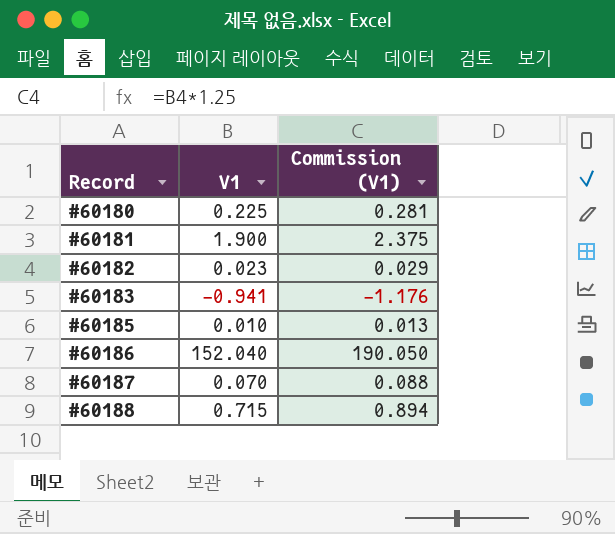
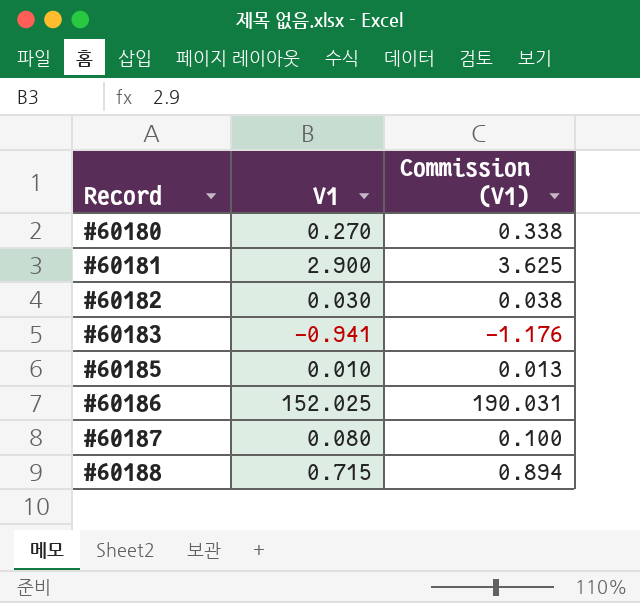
#60180 | V1: 0.225 -> 0.270
#60180 | Commission (V1): 0.281 -> 0.338
#60181 | V1: 1.900 -> 2.900
#60181 | Commission (V1): 2.375 -> 3.625
#60182 | V1: 0.023 -> 0.030
#60182 | Commission (V1): 0.029 -> 0.038
#60186 | V1: 152.040 -> 152.025
#60186 | Commission (V1): 190.050 -> 190.031
#60187 | V1: 0.070 -> 0.080
#60187 | Commission (V1): 0.088 -> 0.100

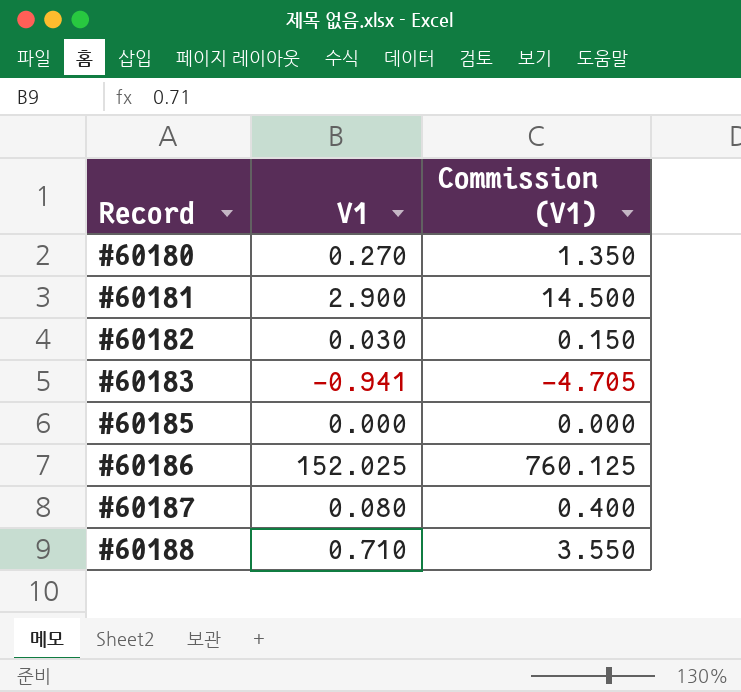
column Commission (V1) | formula: [V1] * 1.25 -> [V1] * 5
#60185 | V1: 0.010 -> 0.000
#60188 | V1: 0.715 -> 0.710

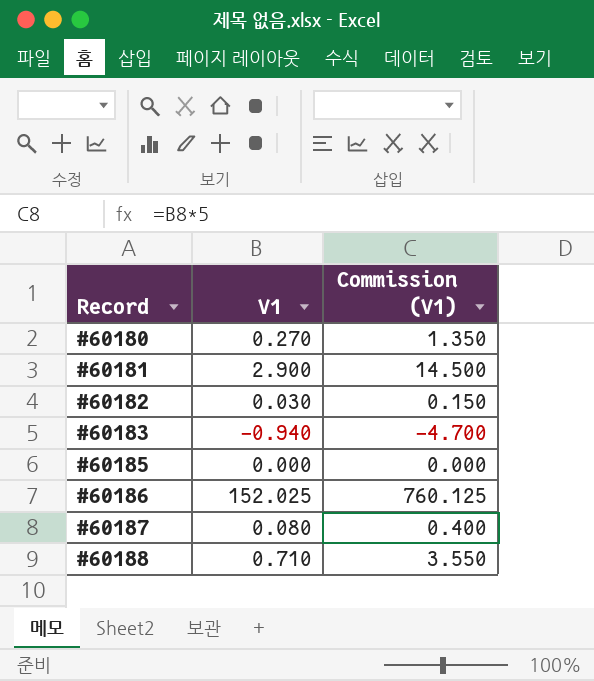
#60183 | V1: -0.941 -> -0.940
#60183 | Commission (V1): -4.705 -> -4.700

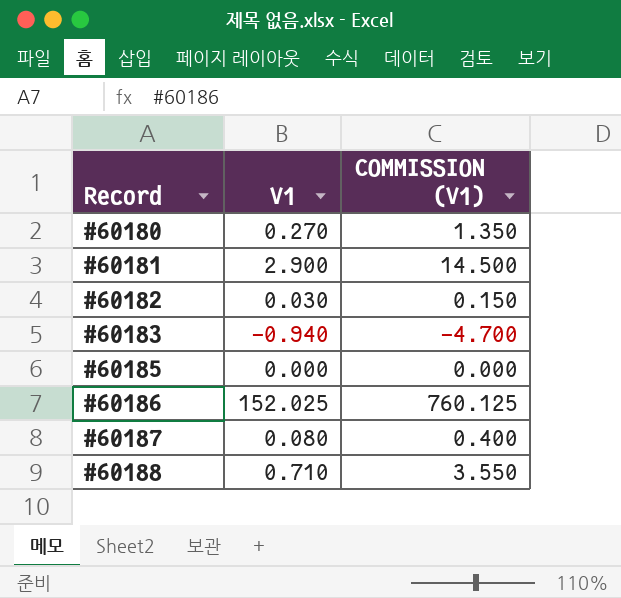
column name: Commission (V1) -> COMMISSION (V1)

